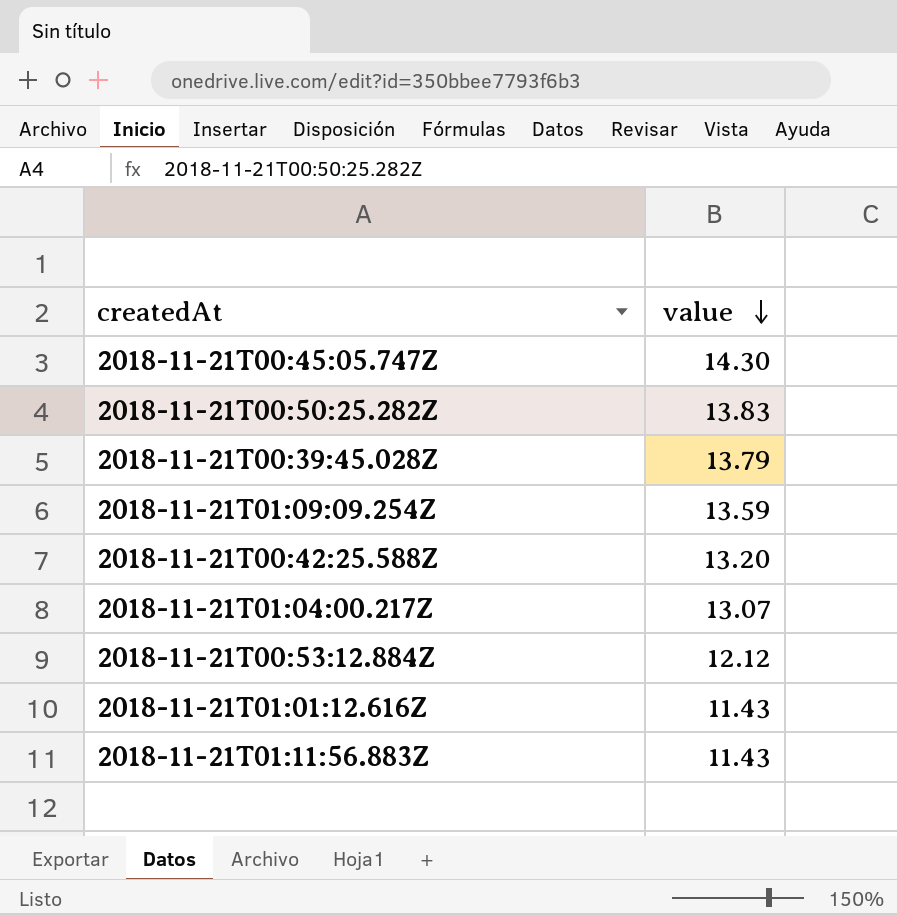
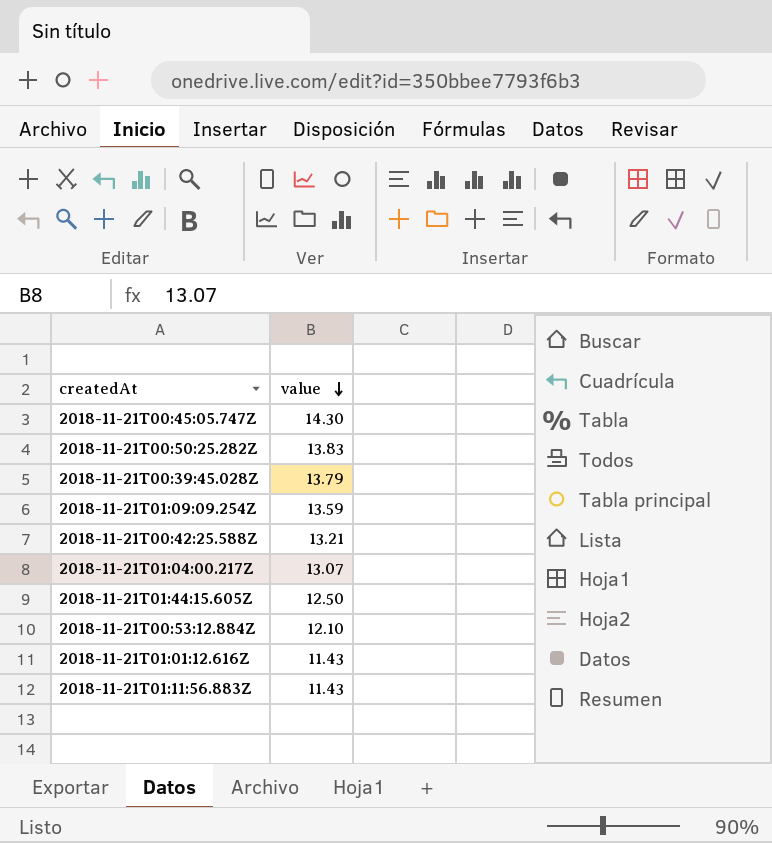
2018-11-21T00:42:25.588Z | value: 13.20 -> 13.21
row 2018-11-21T01:44:15.605Z: none -> 12.50
2018-11-21T00:53:12.884Z | value: 12.12 -> 12.10

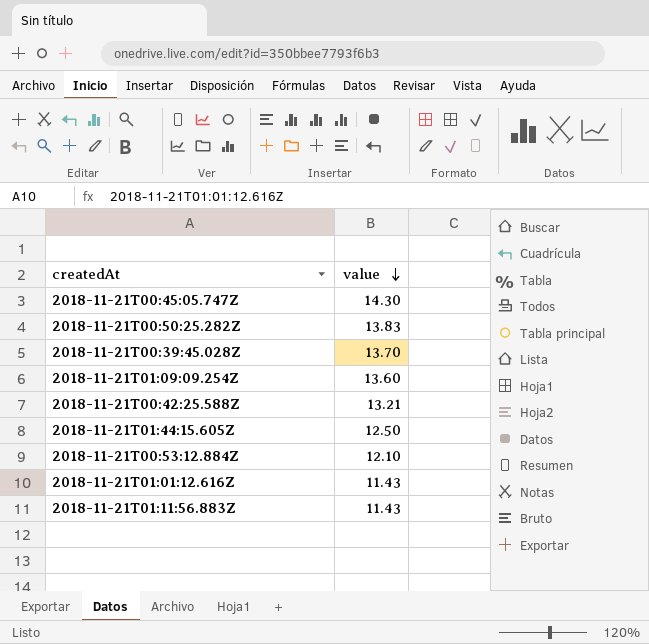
row 2018-11-21T01:04:00.217Z: 13.07 -> none
2018-11-21T00:39:45.028Z | value: 13.79 -> 13.70
2018-11-21T01:09:09.254Z | value: 13.59 -> 13.60

